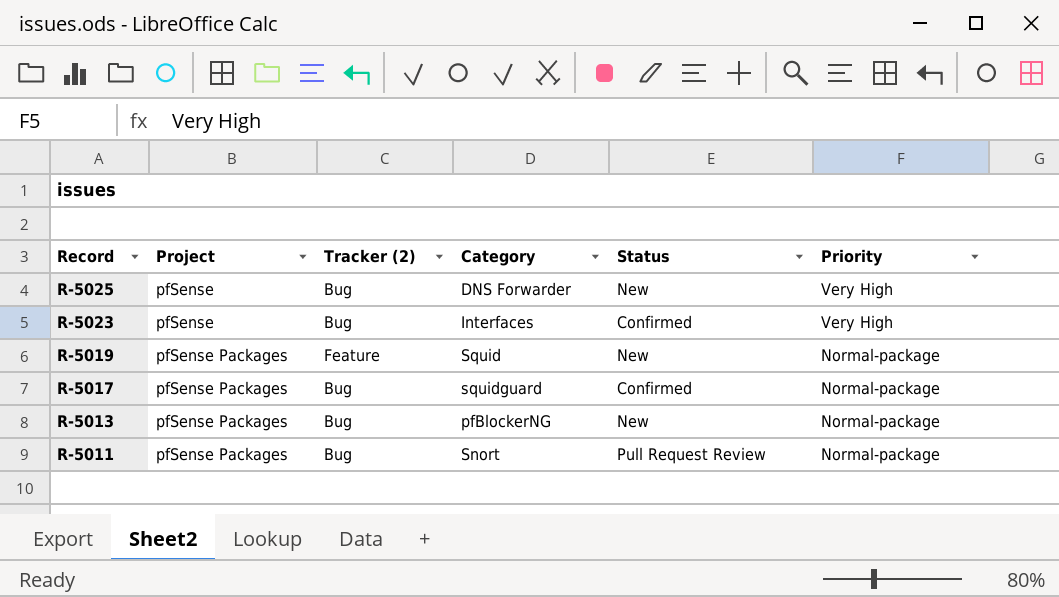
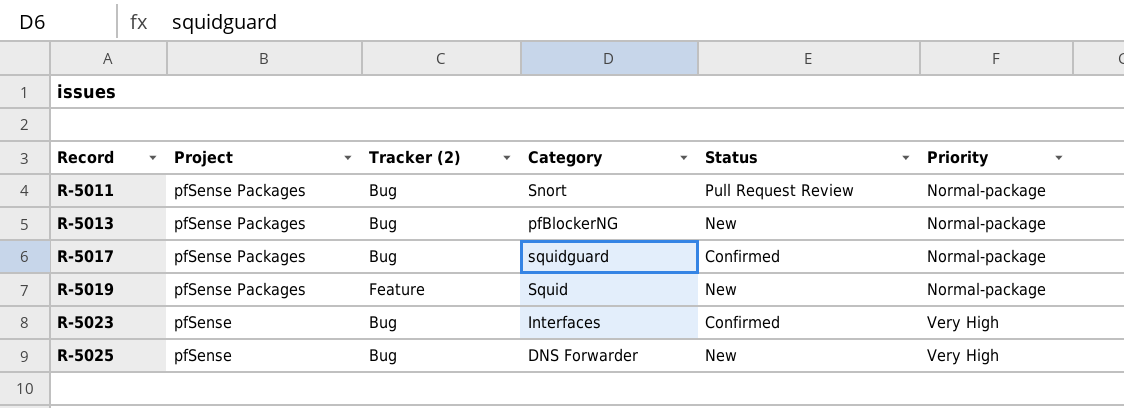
row order: Record descending -> Record ascending

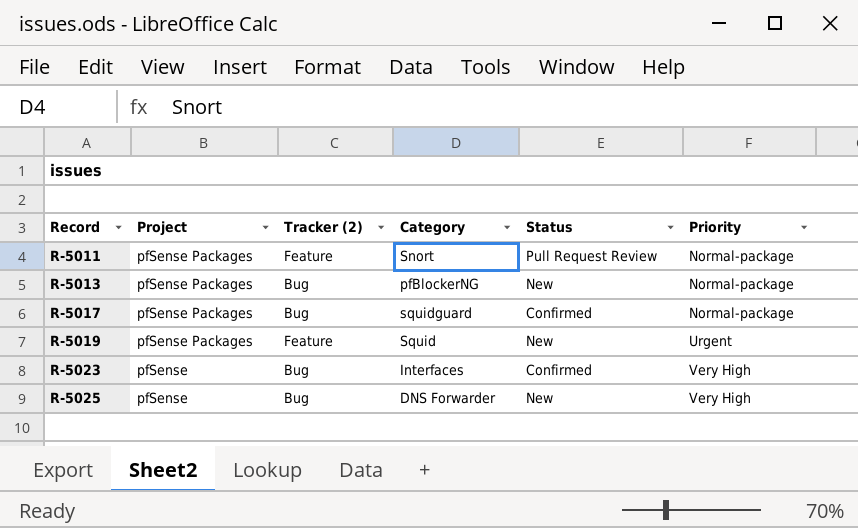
R-5011 | Tracker (2): Bug -> Feature
R-5019 | Priority: Normal-package -> Urgent

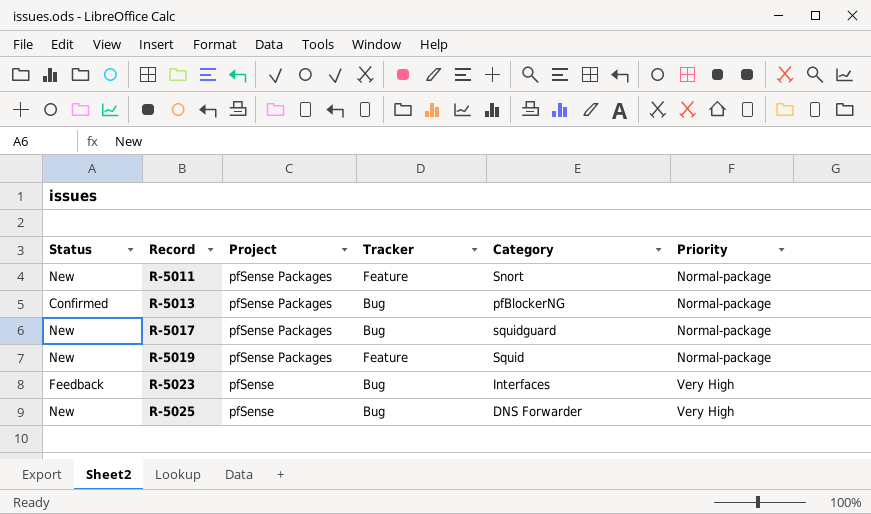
column Status | position: 5 -> 1
column name: Tracker (2) -> Tracker
R-5011 | Status: Pull Request Review -> New
R-5013 | Status: New -> Confirmed
R-5017 | Status: Confirmed -> New
R-5019 | Priority: Urgent -> Normal-package
R-5023 | Status: Confirmed -> Feedback

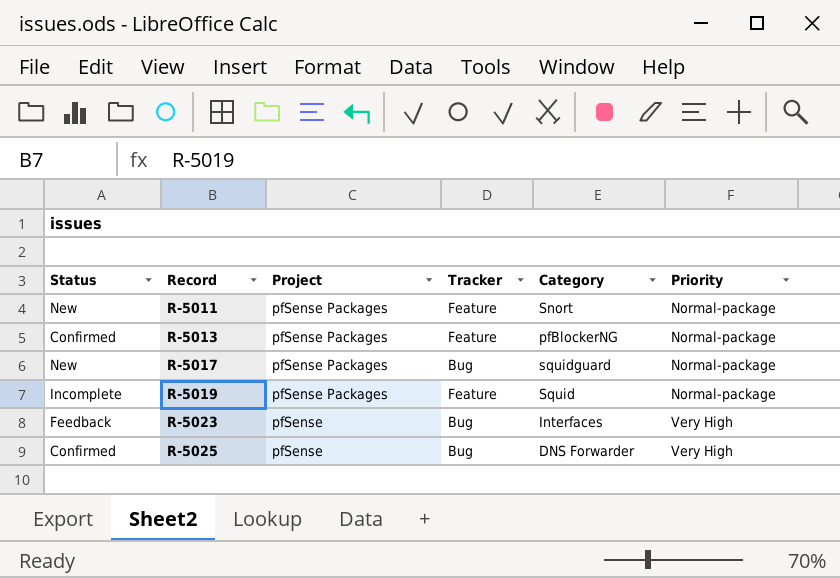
R-5013 | Tracker: Bug -> Feature
R-5019 | Status: New -> Incomplete
R-5025 | Status: New -> Confirmed

